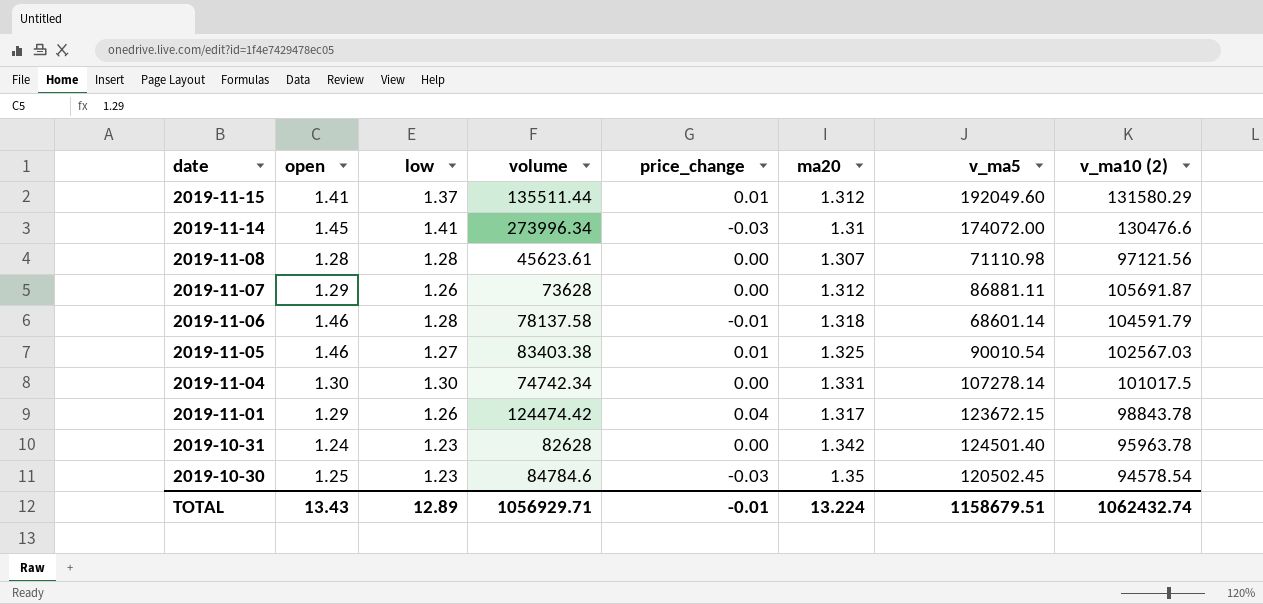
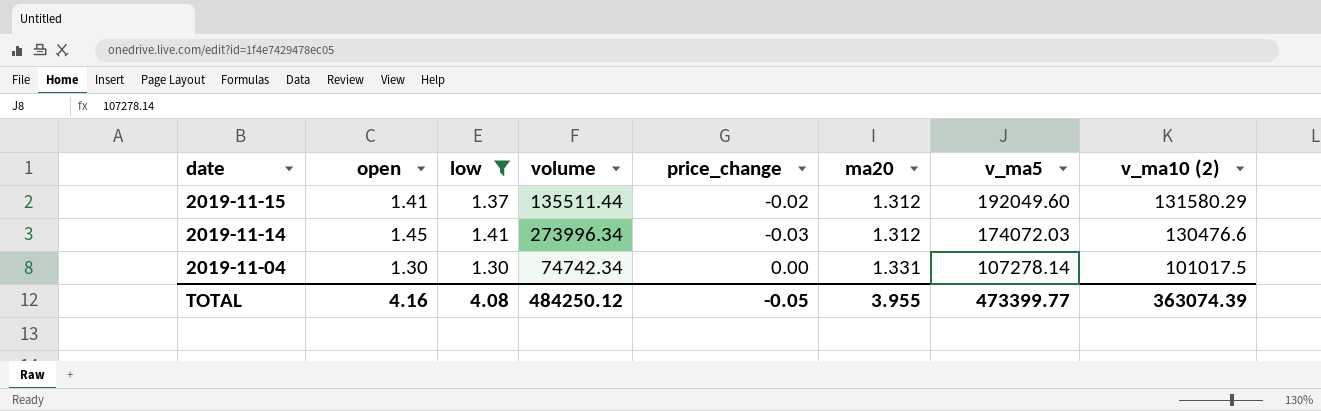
filter: none -> low >= 1.30
2019-11-15 | price_change: 0.01 -> -0.02
2019-11-14 | ma20: 1.31 -> 1.312
2019-11-14 | v_ma5: 174072.00 -> 174072.03
TOTAL | open: 13.43 -> 4.16
TOTAL | low: 12.89 -> 4.08
TOTAL | volume: 1056929.71 -> 484250.12
TOTAL | price_change: -0.01 -> -0.05
TOTAL | ma20: 13.224 -> 3.955
TOTAL | v_ma5: 1158679.51 -> 473399.77
TOTAL | v_ma10 (2): 1062432.74 -> 363074.39

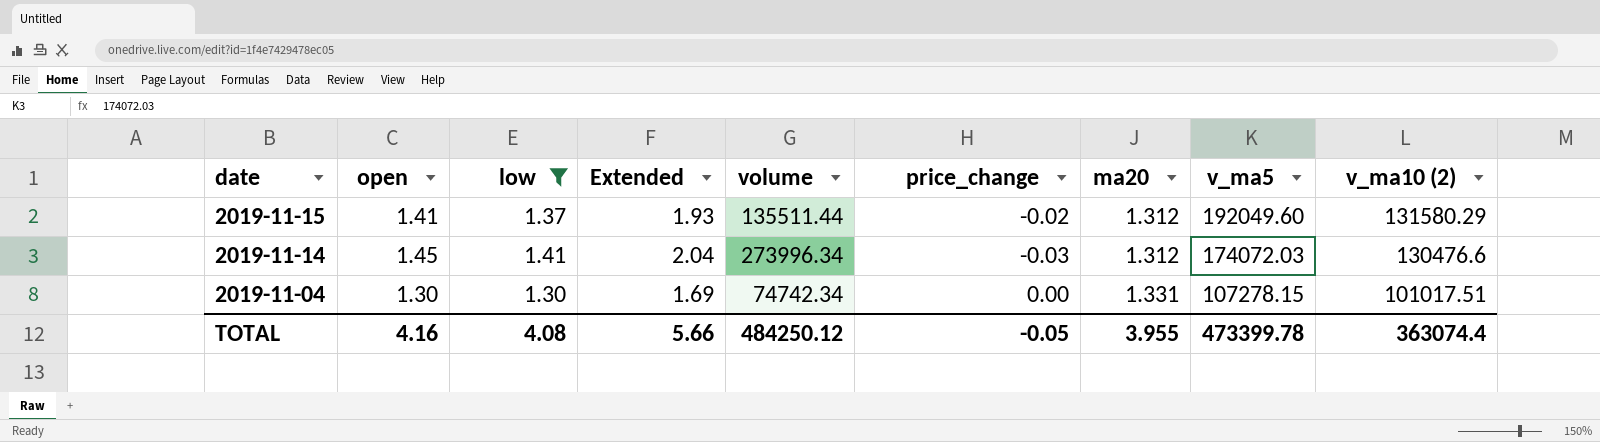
column Extended | formula: none -> [open] * [low]
2019-11-04 | v_ma5: 107278.14 -> 107278.15
2019-11-04 | v_ma10 (2): 101017.5 -> 101017.51
TOTAL | v_ma5: 473399.77 -> 473399.78
TOTAL | v_ma10 (2): 363074.39 -> 363074.4

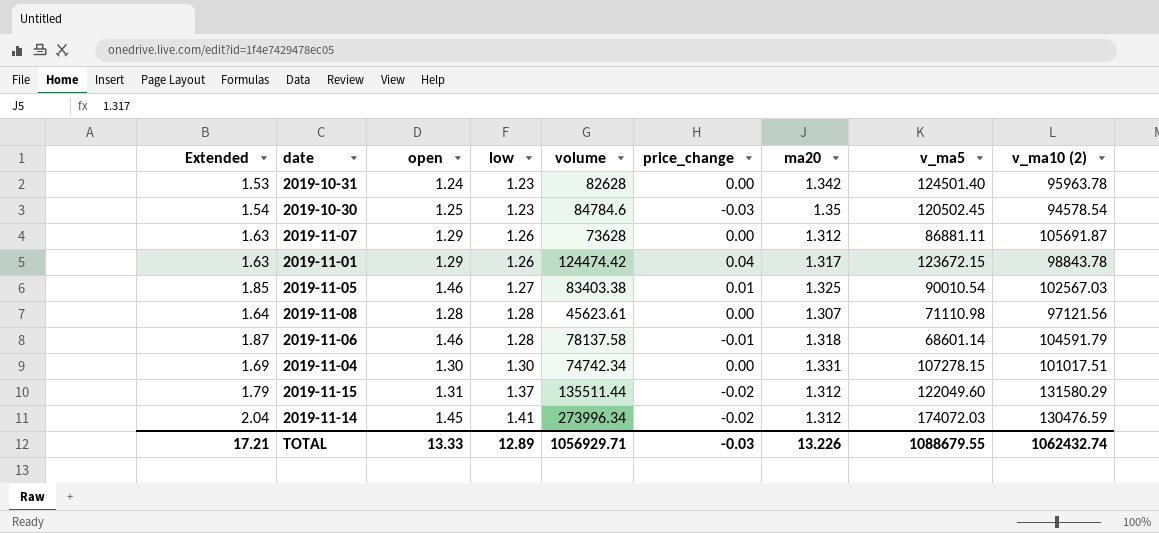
filter: low >= 1.30 -> none
row order: date descending -> low ascending
column Extended | position: 4 -> 1
2019-11-15 | Extended: 1.93 -> 1.79
2019-11-15 | open: 1.41 -> 1.31
2019-11-15 | v_ma5: 192049.60 -> 122049.60
2019-11-14 | price_change: -0.03 -> -0.02
2019-11-14 | v_ma10 (2): 130476.6 -> 130476.59
TOTAL | Extended: 5.66 -> 17.21
TOTAL | open: 4.16 -> 13.33
TOTAL | low: 4.08 -> 12.89
TOTAL | volume: 484250.12 -> 1056929.71
TOTAL | price_change: -0.05 -> -0.03
TOTAL | ma20: 3.955 -> 13.226
TOTAL | v_ma5: 473399.78 -> 1088679.55
TOTAL | v_ma10 (2): 363074.4 -> 1062432.74

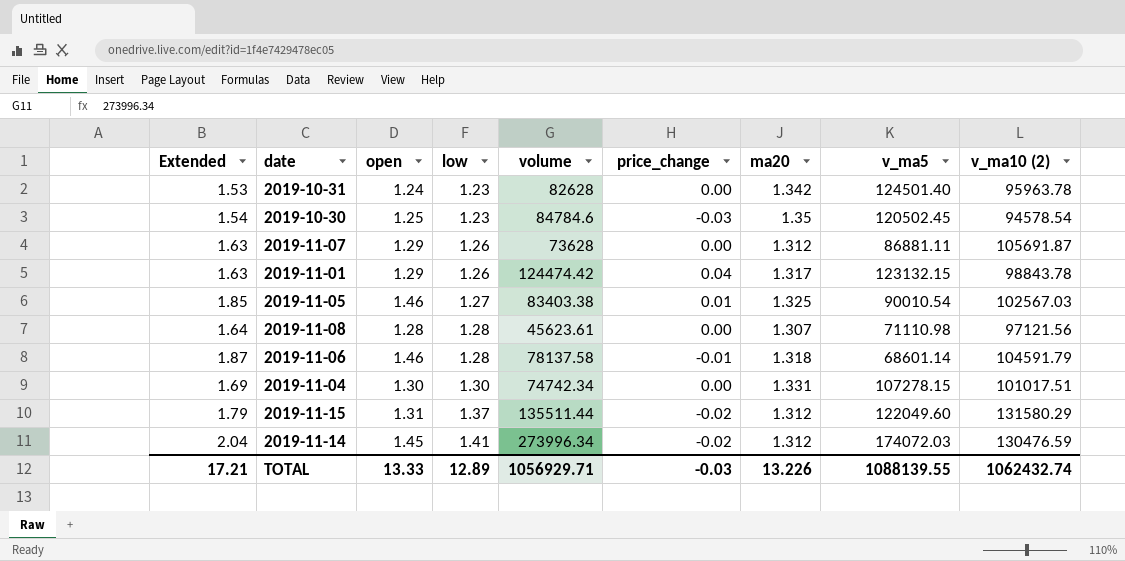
2019-11-01 | v_ma5: 123672.15 -> 123132.15
TOTAL | v_ma5: 1088679.55 -> 1088139.55

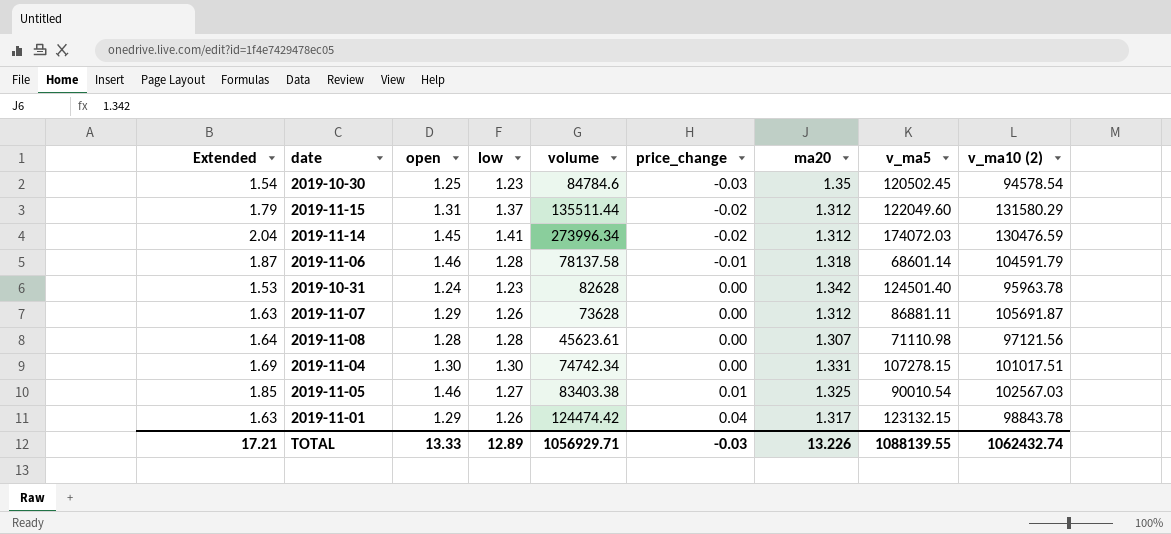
row order: low ascending -> price_change ascending

